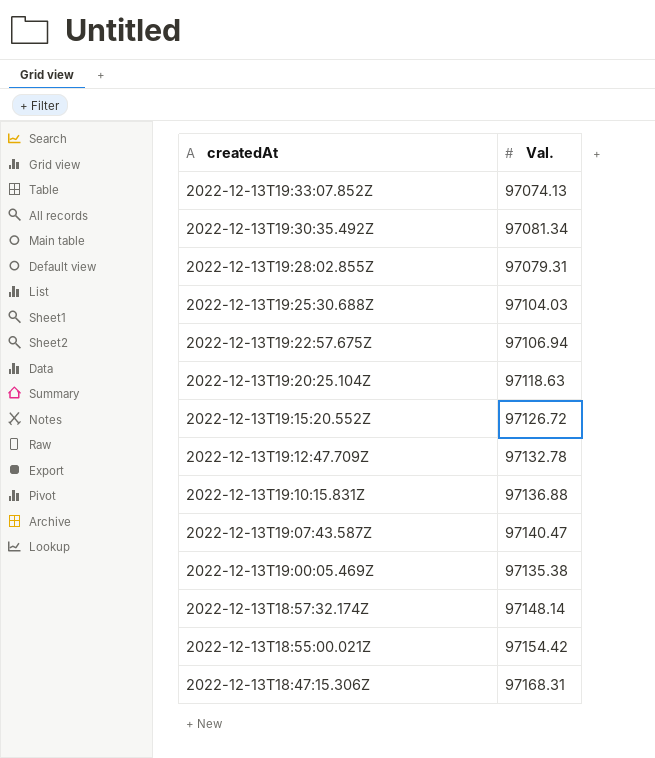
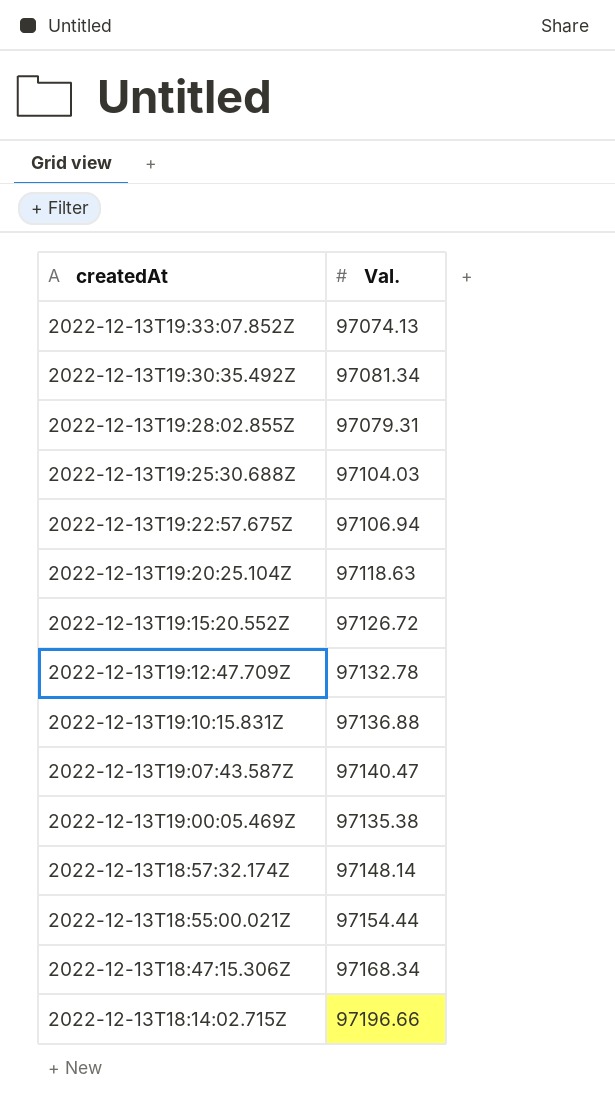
2022-12-13T18:55:00.021Z | Val.: 97154.42 -> 97154.44
2022-12-13T18:47:15.306Z | Val.: 97168.31 -> 97168.34
row 2022-12-13T18:14:02.715Z: none -> 97196.66

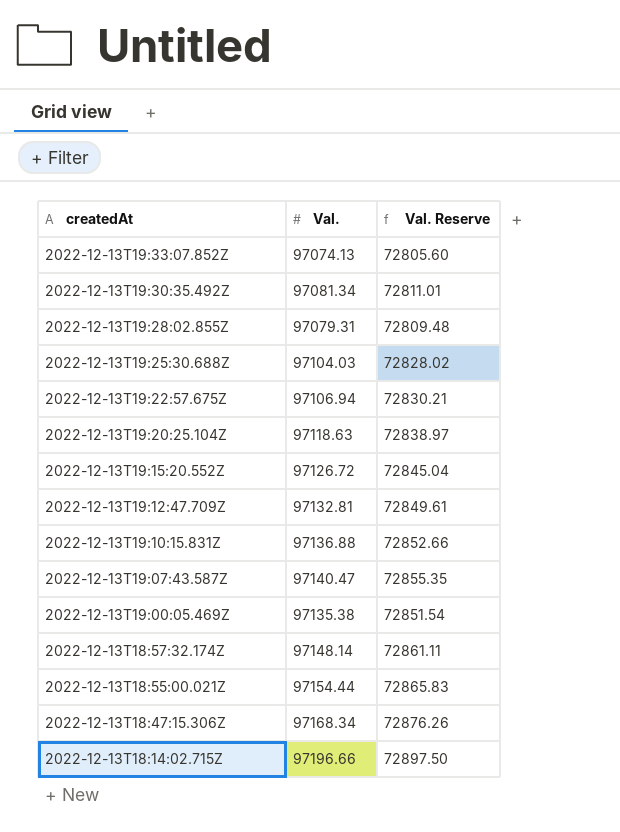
column Val. Reserve | formula: none -> [Val.] * 0.75
2022-12-13T19:12:47.709Z | Val.: 97132.78 -> 97132.81

